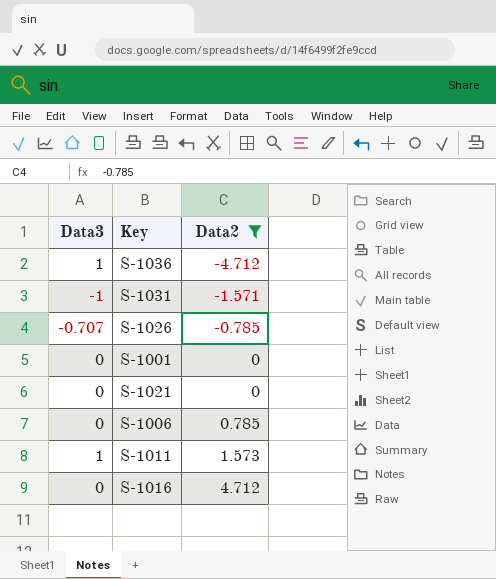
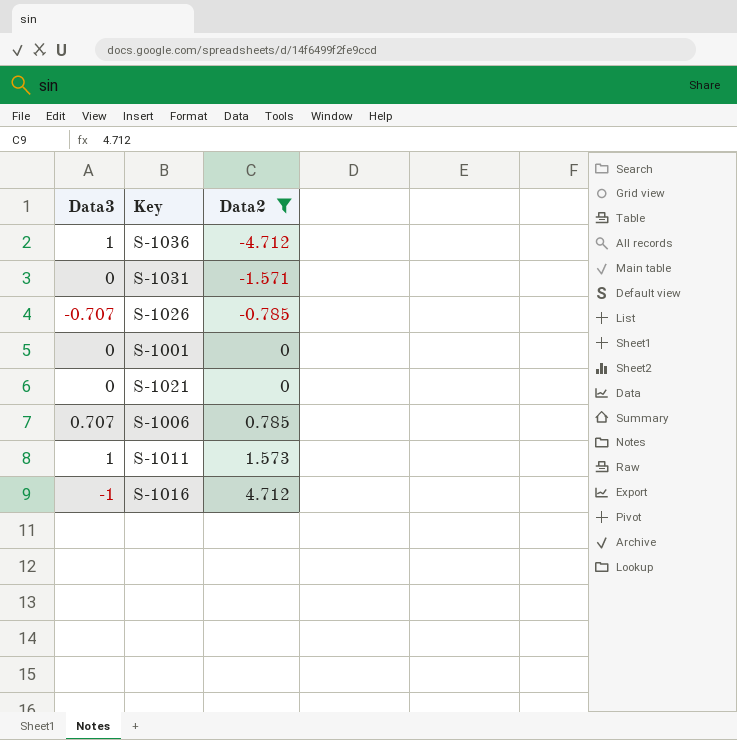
S-1031 | Data3: -1 -> 0
S-1006 | Data3: 0 -> 0.707
S-1016 | Data3: 0 -> -1

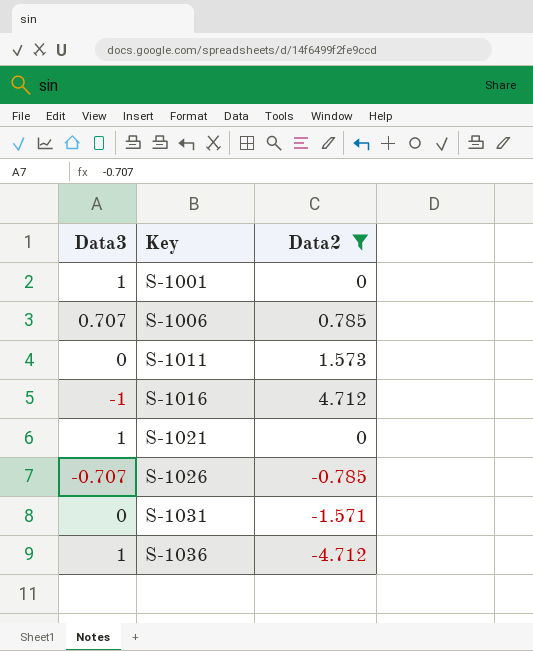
row order: Data2 ascending -> Key ascending
S-1001 | Data3: 0 -> 1
S-1011 | Data3: 1 -> 0
S-1021 | Data3: 0 -> 1

